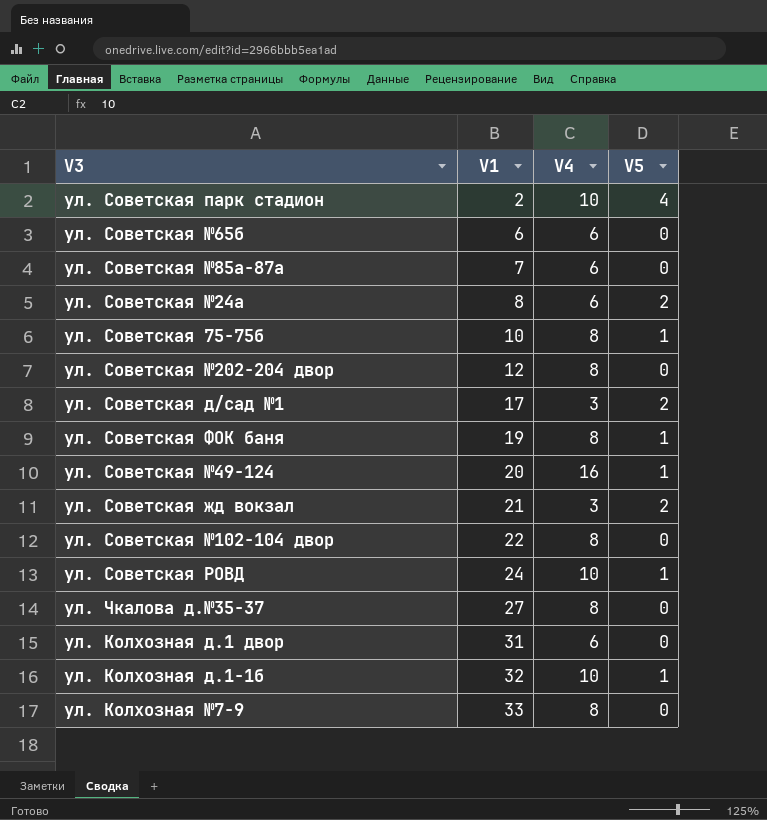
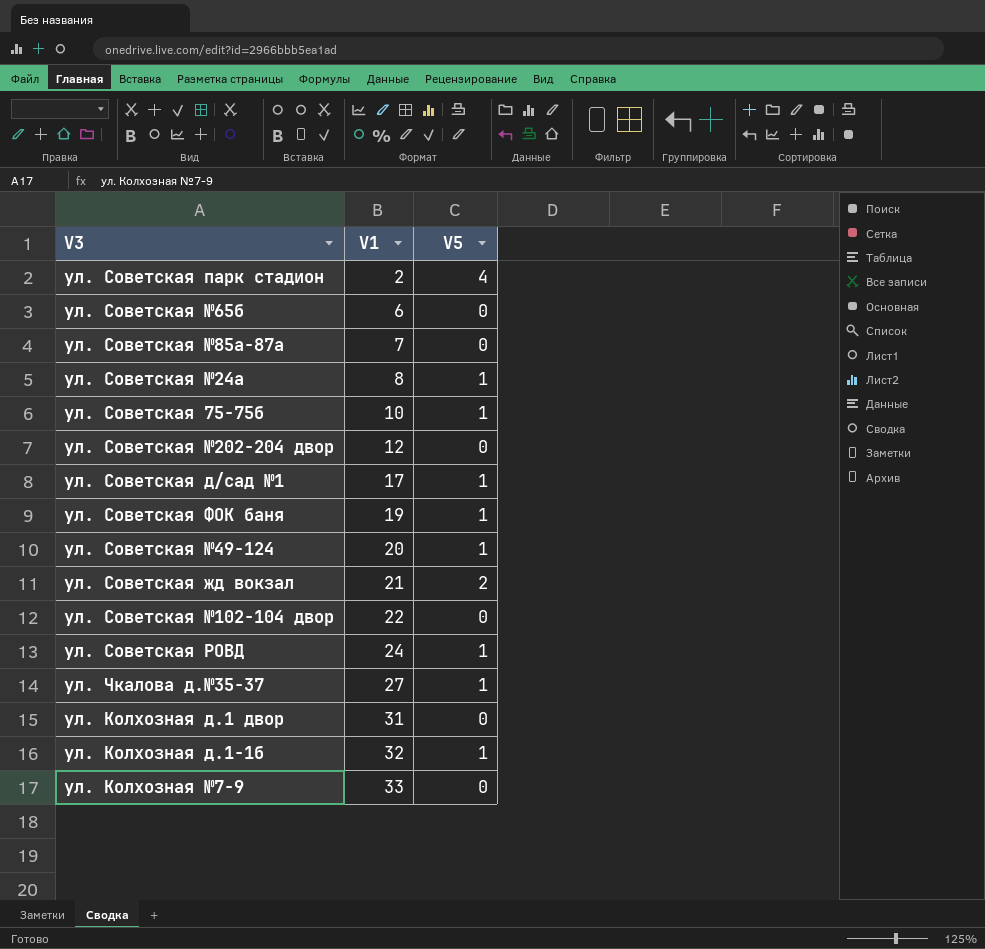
column V4 | position: 3 -> none
ул. Советская №24а | V5: 2 -> 1
ул. Советская д/сад №1 | V5: 2 -> 1
ул. Чкалова д.№35-37 | V5: 0 -> 1

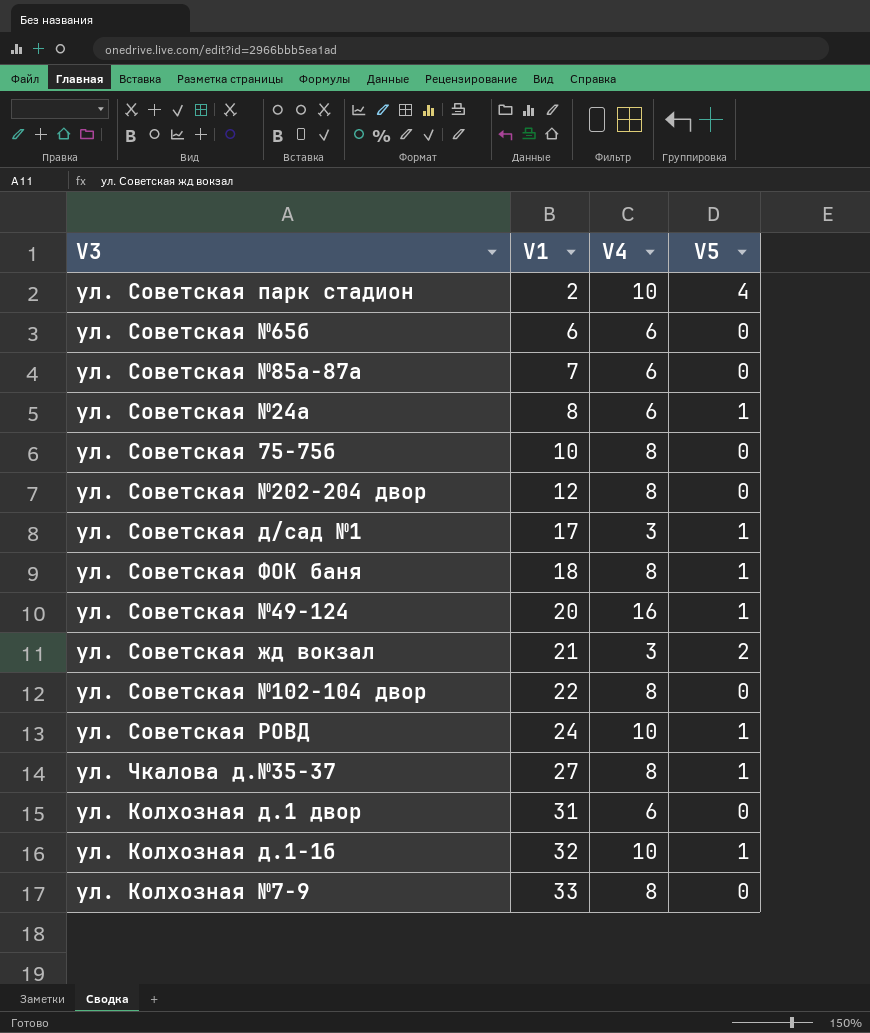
column V4 | position: none -> 3
ул. Советская 75-75б | V5: 1 -> 0
ул. Советская ФОК баня | V1: 19 -> 18

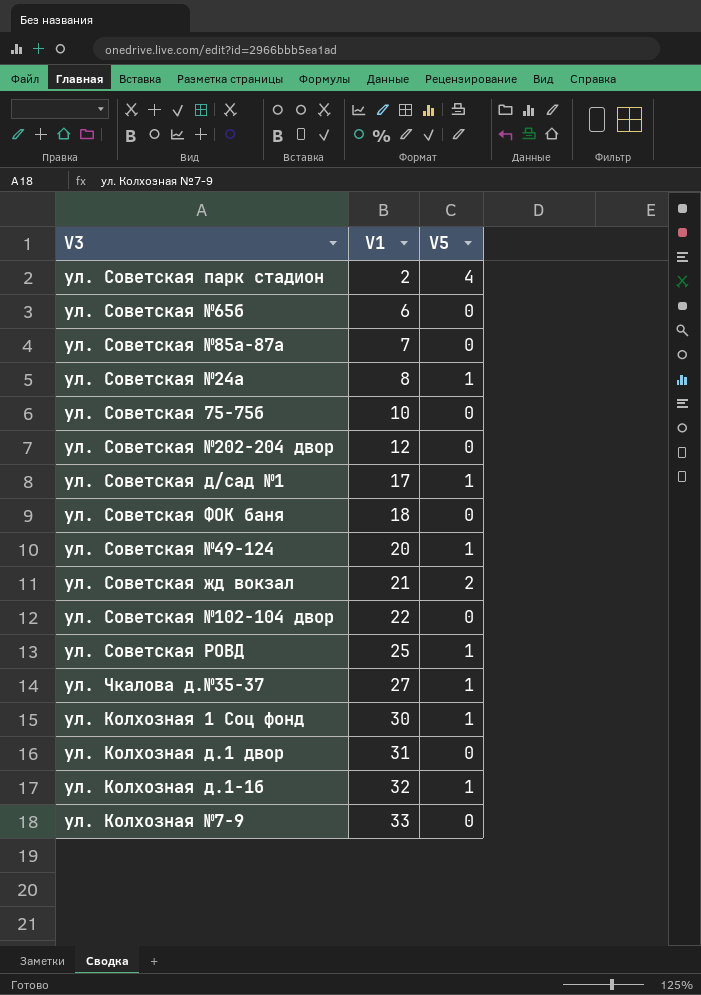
column V4 | position: 3 -> none
ул. Советская ФОК баня | V5: 1 -> 0
ул. Советская РОВД | V1: 24 -> 25
row ул. Колхозная 1 Соц фонд: none -> 30 | 1

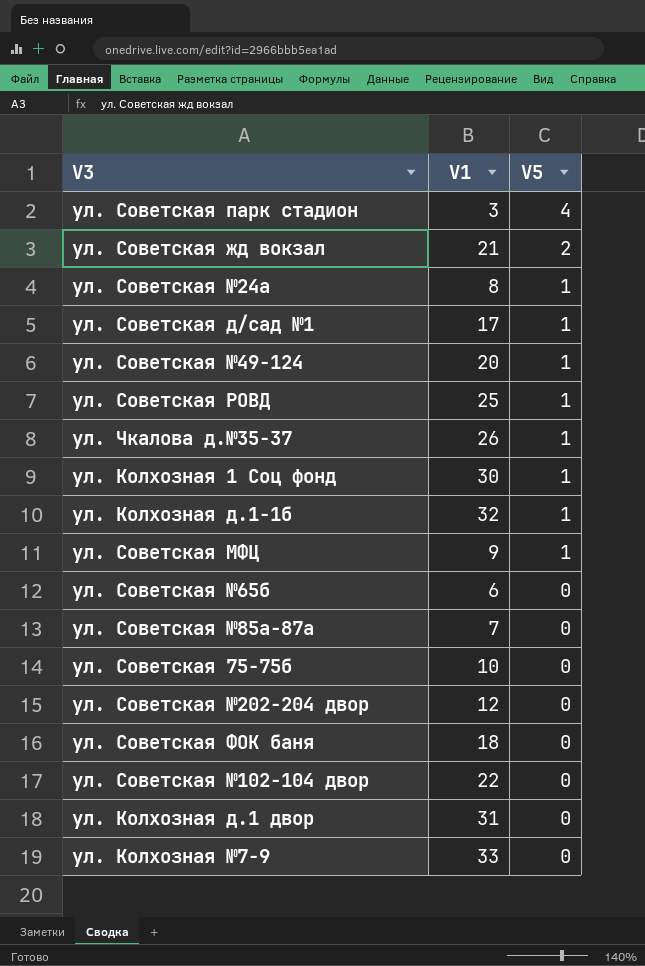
row order: V1 ascending -> V5 descending
ул. Советская парк стадион | V1: 2 -> 3
ул. Чкалова д.№35-37 | V1: 27 -> 26
row ул. Советская МФЦ: none -> 9 | 1

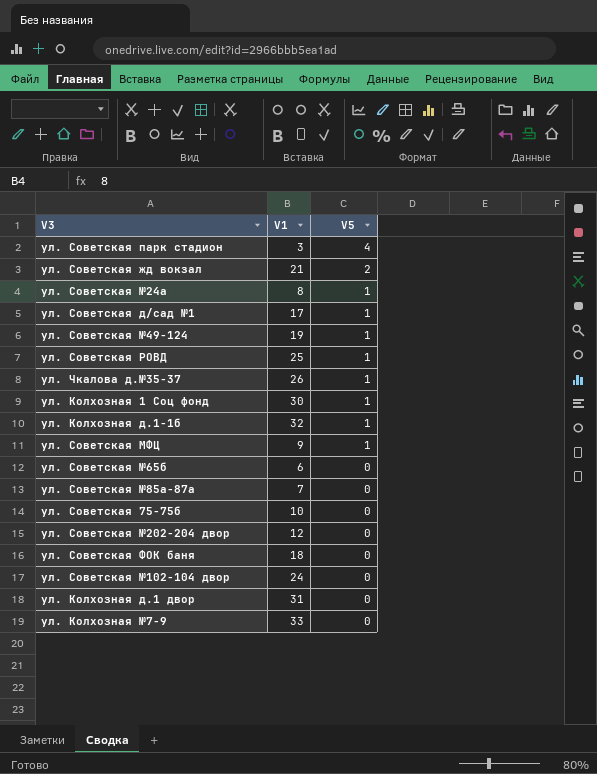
ул. Советская №49-124 | V1: 20 -> 19
ул. Советская №102-104 двор | V1: 22 -> 24

